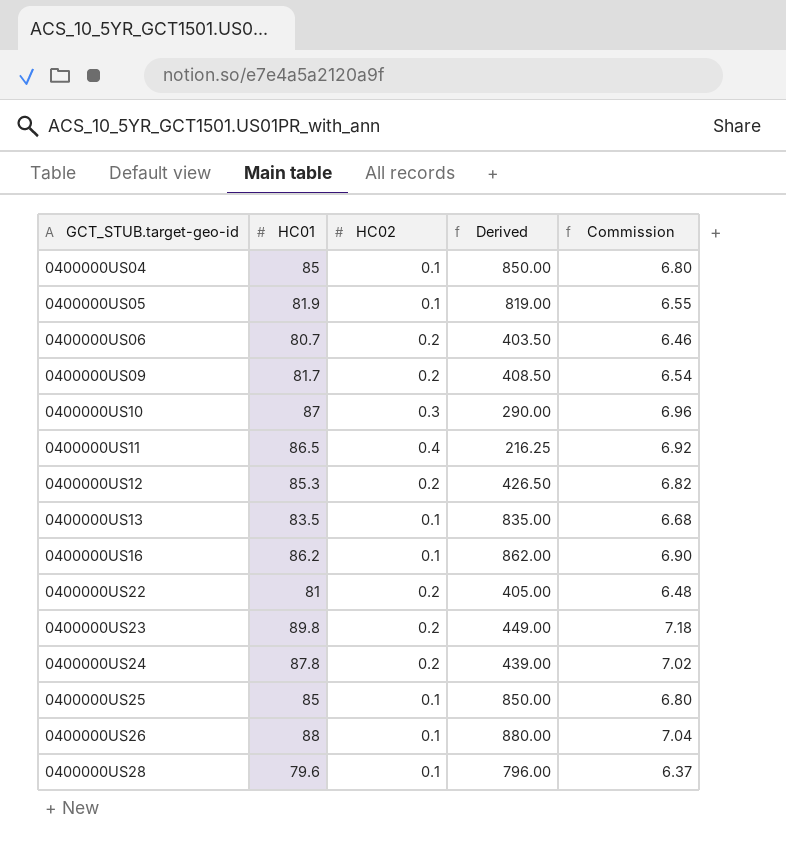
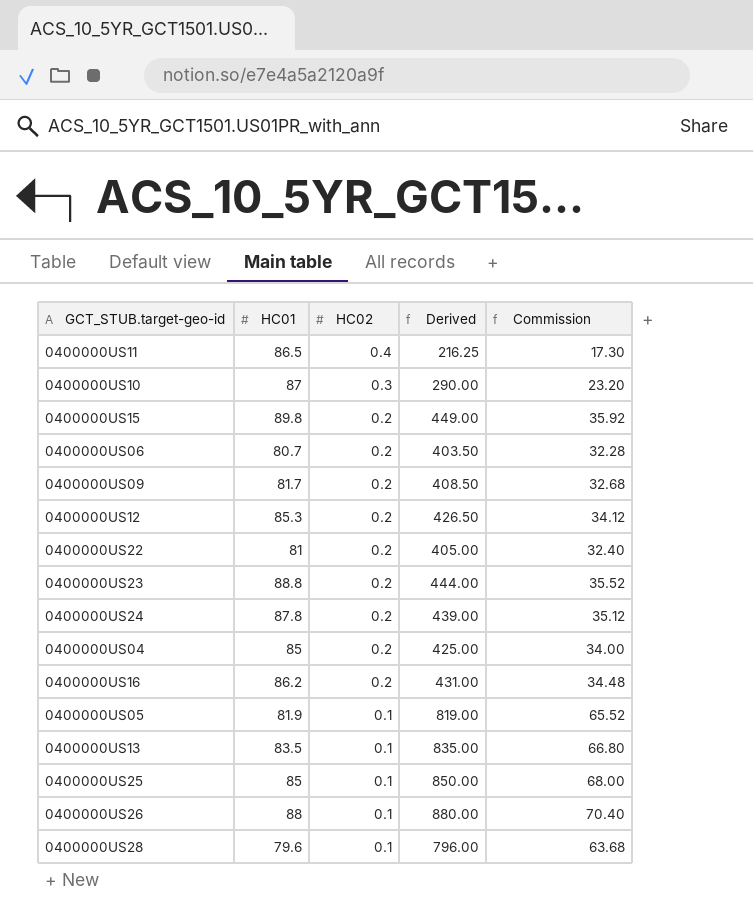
row order: GCT_STUB.target-geo-id ascending -> HC02 descending
column Commission | formula: [HC01] * 0.08 -> [Derived] * 0.08
row 0400000US15: none -> 89.8 | 0.2 | 449.00 | 35.92
0400000US23 | HC01: 89.8 -> 88.8
0400000US23 | Derived: 449.00 -> 444.00
0400000US04 | HC02: 0.1 -> 0.2
0400000US04 | Derived: 850.00 -> 425.00
0400000US16 | HC02: 0.1 -> 0.2
0400000US16 | Derived: 862.00 -> 431.00

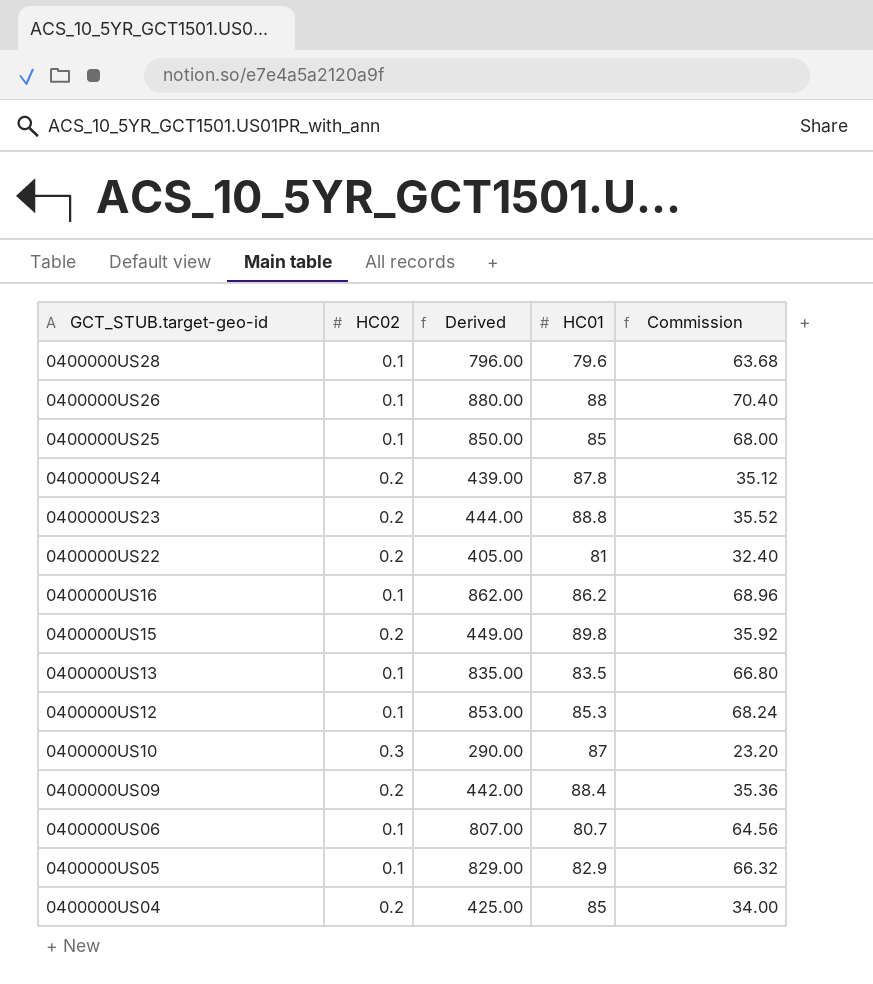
row order: HC02 descending -> GCT_STUB.target-geo-id descending
column HC01 | position: 2 -> 4
row 0400000US11: 86.5 | 0.4 | 216.25 | 17.30 -> none
0400000US16 | HC02: 0.2 -> 0.1
0400000US16 | Derived: 431.00 -> 862.00
0400000US16 | Commission: 34.48 -> 68.96
0400000US12 | HC02: 0.2 -> 0.1
0400000US12 | Derived: 426.50 -> 853.00
0400000US12 | Commission: 34.12 -> 68.24
0400000US09 | Derived: 408.50 -> 442.00
0400000US09 | HC01: 81.7 -> 88.4
0400000US09 | Commission: 32.68 -> 35.36
0400000US06 | HC02: 0.2 -> 0.1
0400000US06 | Derived: 403.50 -> 807.00
0400000US06 | Commission: 32.28 -> 64.56
0400000US05 | Derived: 819.00 -> 829.00
0400000US05 | HC01: 81.9 -> 82.9
0400000US05 | Commission: 65.52 -> 66.32

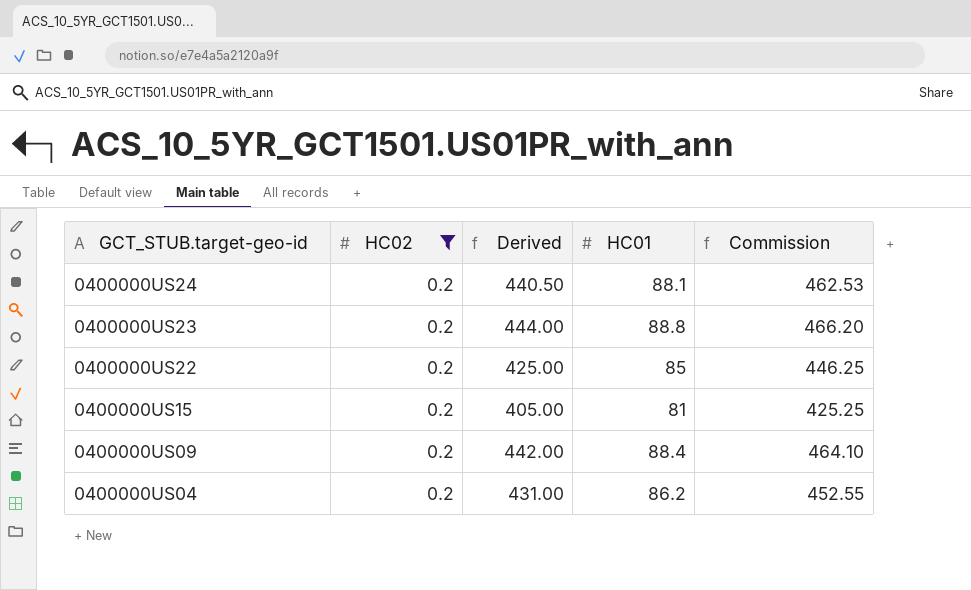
filter: none -> HC02 = 0.2
column Commission | formula: [Derived] * 0.08 -> [Derived] * 1.05
0400000US24 | Derived: 439.00 -> 440.50
0400000US24 | HC01: 87.8 -> 88.1
0400000US22 | Derived: 405.00 -> 425.00
0400000US22 | HC01: 81 -> 85
0400000US15 | Derived: 449.00 -> 405.00
0400000US15 | HC01: 89.8 -> 81
0400000US04 | Derived: 425.00 -> 431.00
0400000US04 | HC01: 85 -> 86.2

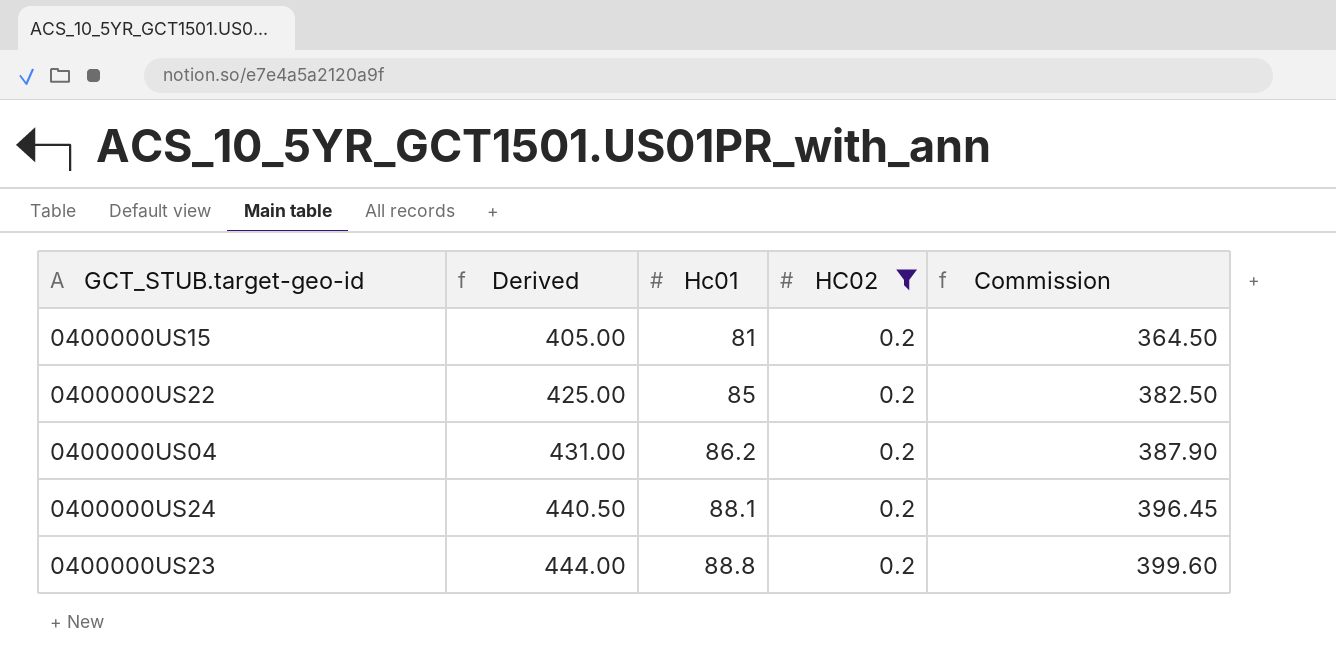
row order: GCT_STUB.target-geo-id descending -> Derived ascending
column name: HC01 -> Hc01
column HC02 | position: 2 -> 4
column Commission | formula: [Derived] * 1.05 -> [Derived] * 0.9
row 0400000US09: 0.2 | 442.00 | 88.4 | 464.10 -> none

